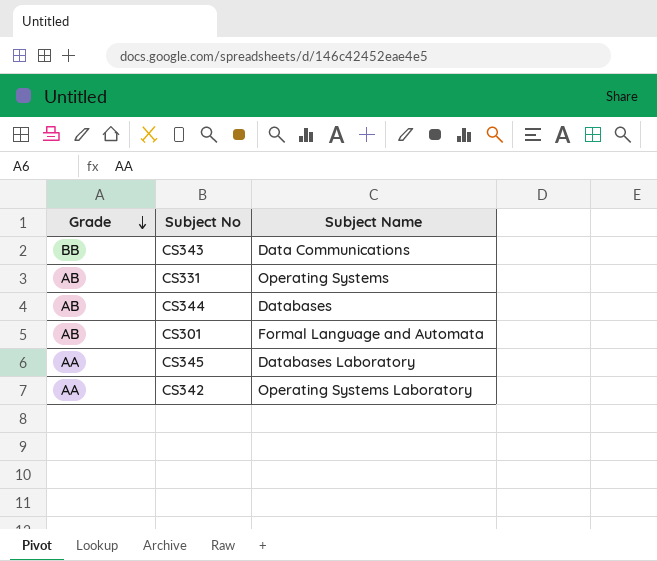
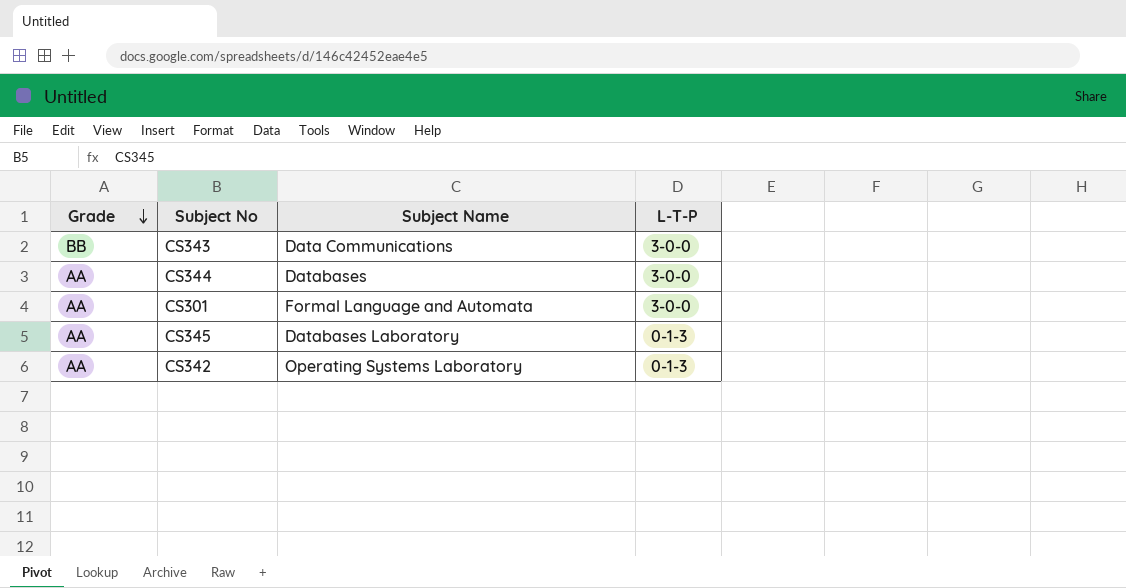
column L-T-P | position: none -> 4
row CS331: AB | Operating Systems -> none
CS344 | Grade: AB -> AA
CS301 | Grade: AB -> AA

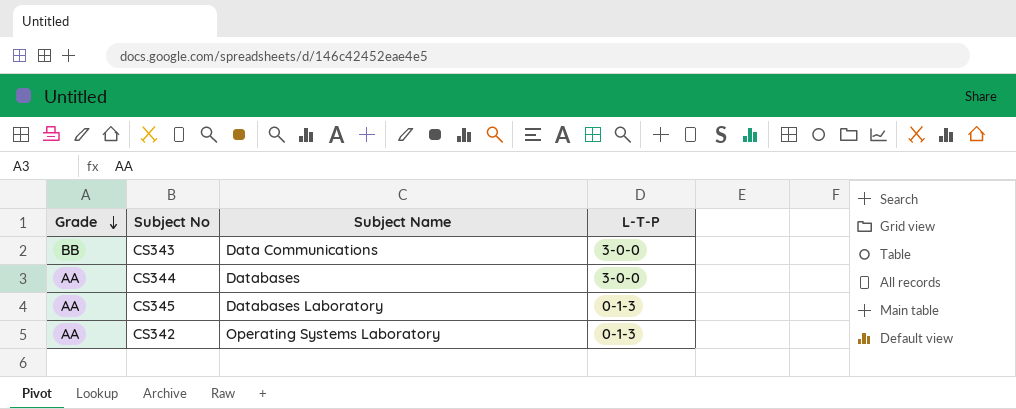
row CS301: AA | Formal Language and Automata | 3-0-0 -> none

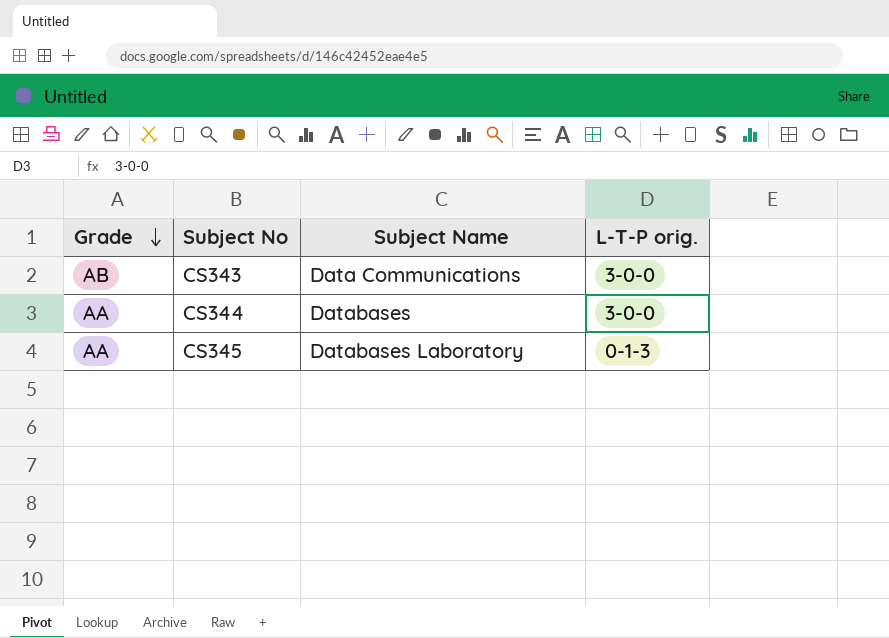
column name: L-T-P -> L-T-P orig.
row CS342: AA | Operating Systems Laboratory | 0-1-3 -> none
CS343 | Grade: BB -> AB

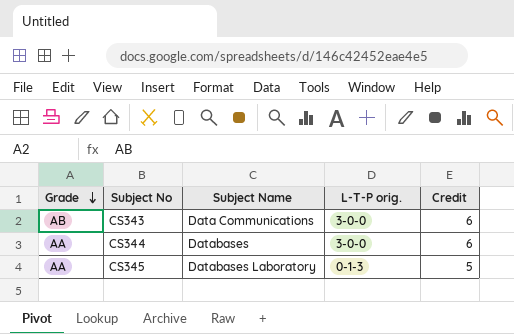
column Credit | position: none -> 5

